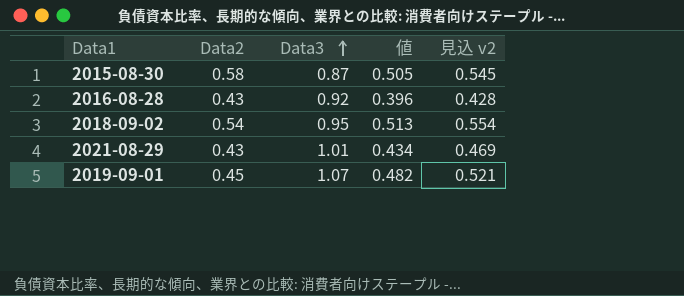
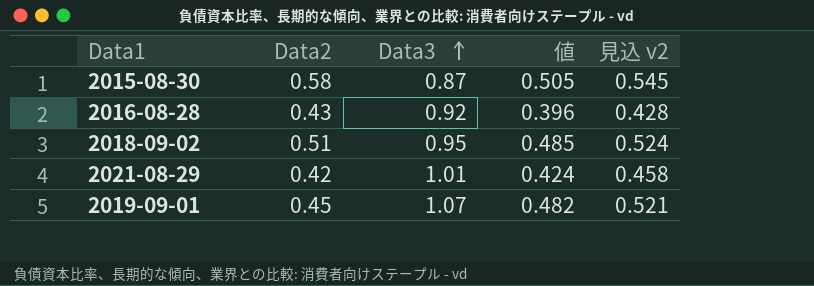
2018-09-02 | Data2: 0.54 -> 0.51
2018-09-02 | 値: 0.513 -> 0.485
2018-09-02 | 見込 v2: 0.554 -> 0.524
2021-08-29 | Data2: 0.43 -> 0.42
2021-08-29 | 値: 0.434 -> 0.424
2021-08-29 | 見込 v2: 0.469 -> 0.458

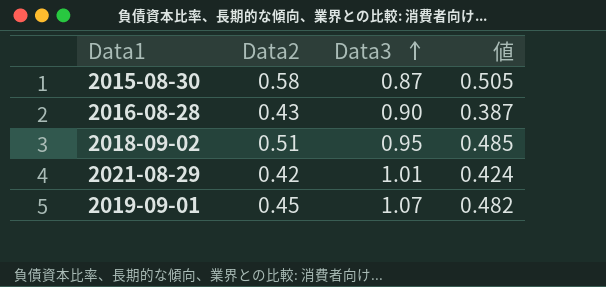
column 見込 v2 | formula: [値] * 1.08 -> none
2016-08-28 | Data3: 0.92 -> 0.90
2016-08-28 | 値: 0.396 -> 0.387

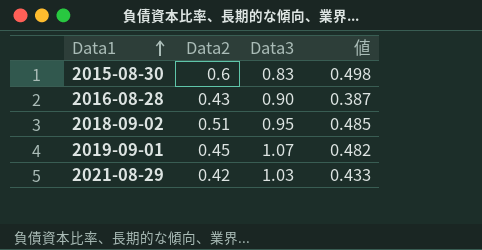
row order: Data3 ascending -> Data1 ascending
2015-08-30 | Data2: 0.58 -> 0.6
2015-08-30 | Data3: 0.87 -> 0.83
2015-08-30 | 値: 0.505 -> 0.498
2021-08-29 | Data3: 1.01 -> 1.03
2021-08-29 | 値: 0.424 -> 0.433

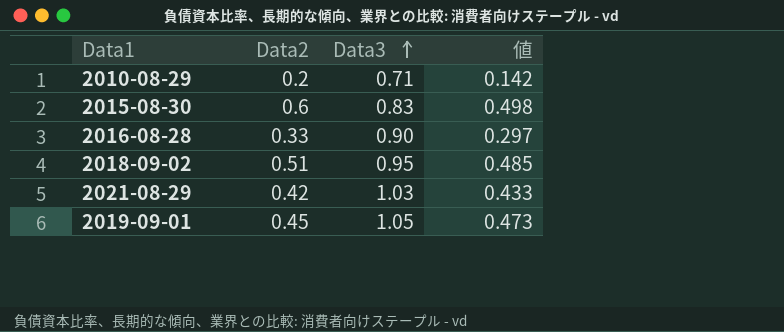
row order: Data1 ascending -> Data3 ascending
row 2010-08-29: none -> 0.2 | 0.71 | 0.142
2016-08-28 | Data2: 0.43 -> 0.33
2016-08-28 | 値: 0.387 -> 0.297
2019-09-01 | Data3: 1.07 -> 1.05
2019-09-01 | 値: 0.482 -> 0.473

